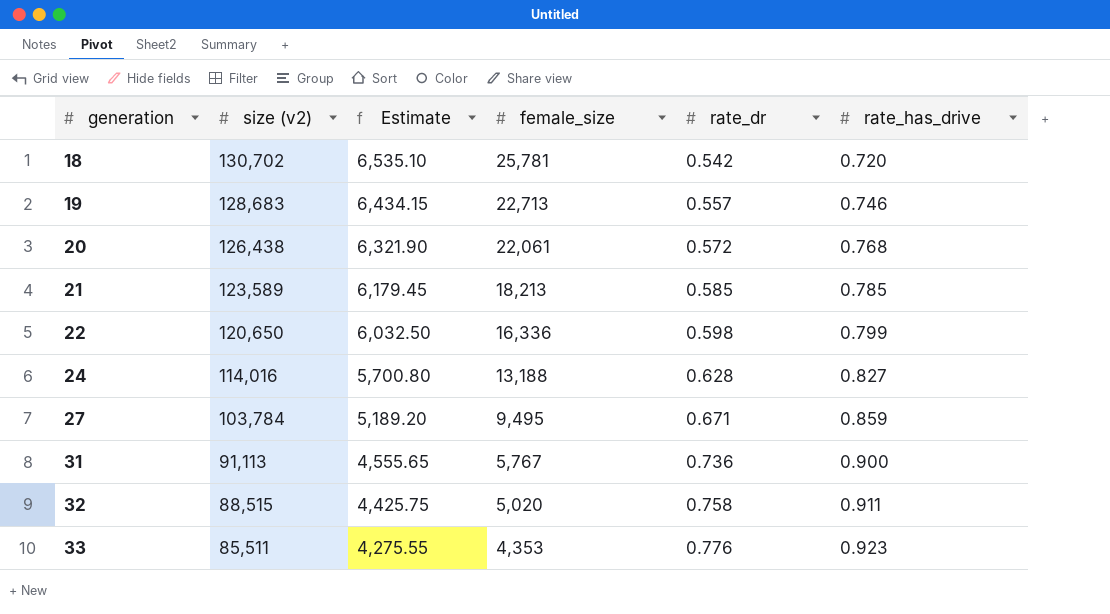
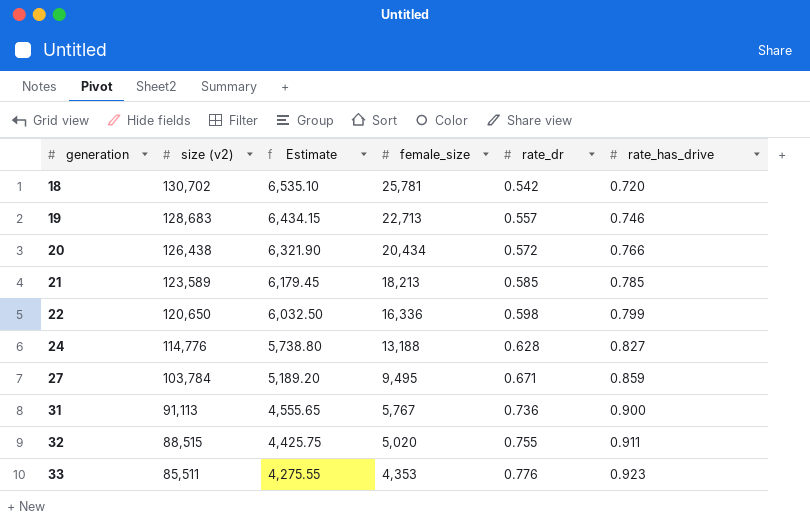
20 | female_size: 22,061 -> 20,434
20 | rate_has_drive: 0.768 -> 0.766
24 | size (v2): 114,016 -> 114,776
24 | Estimate: 5,700.80 -> 5,738.80
32 | rate_dr: 0.758 -> 0.755

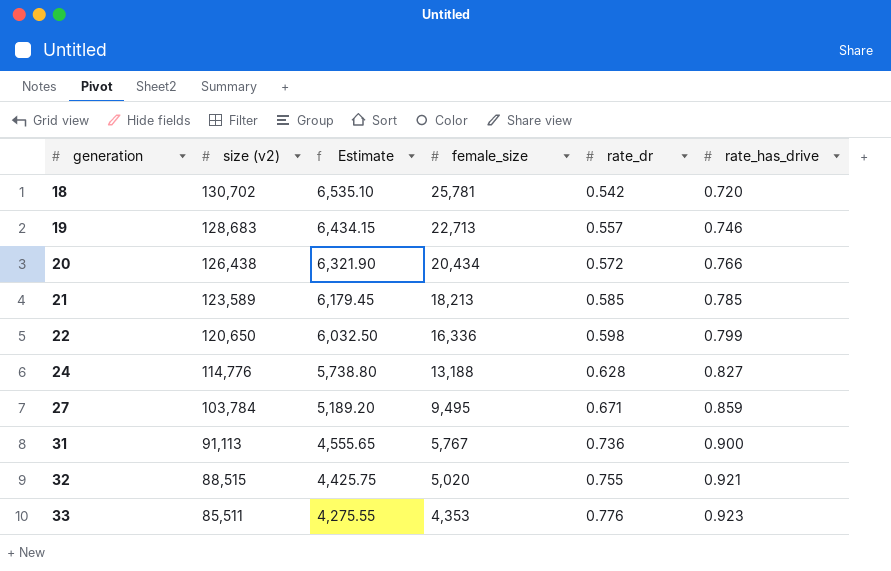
32 | rate_has_drive: 0.911 -> 0.921

